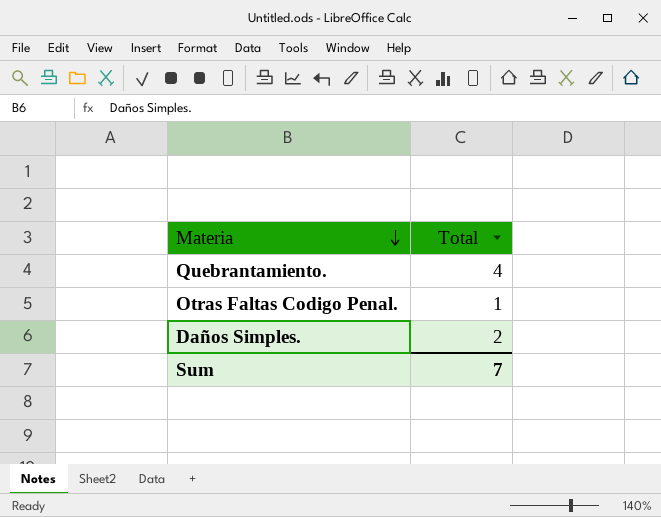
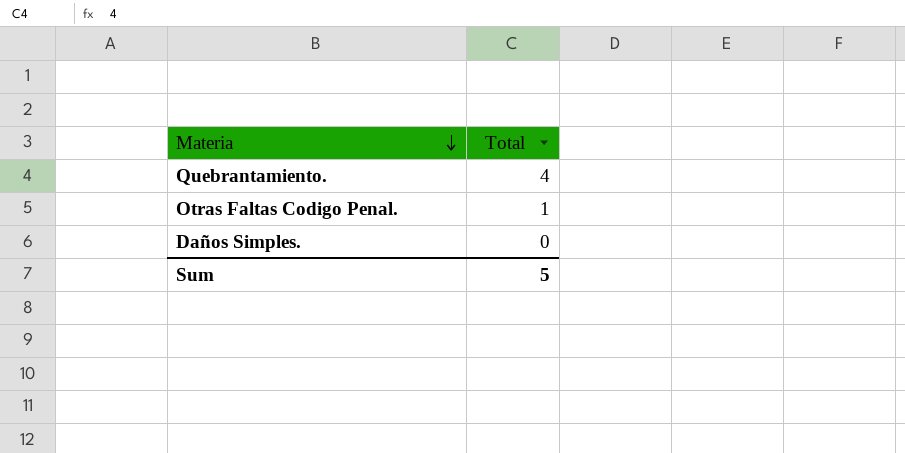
Daños Simples. | Total: 2 -> 0
Sum | Total: 7 -> 5

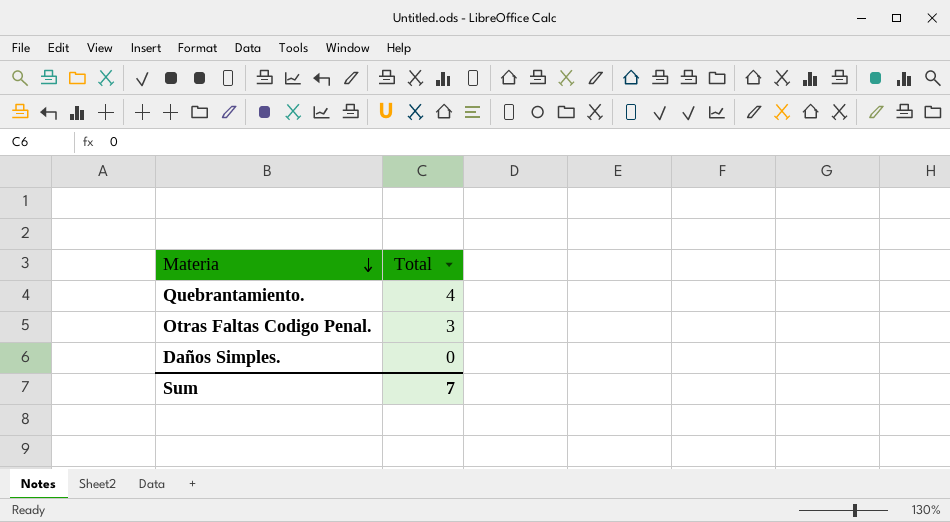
Otras Faltas Codigo Penal. | Total: 1 -> 3
Sum | Total: 5 -> 7

